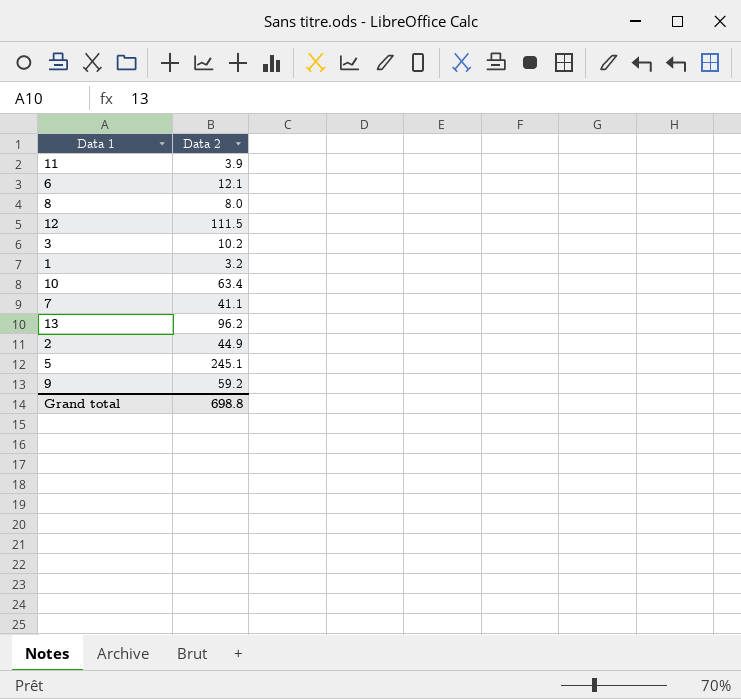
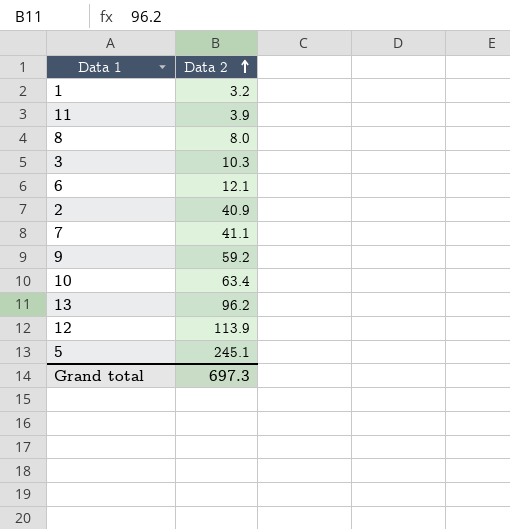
row order: none -> Data 2 ascending
3 | Data 2: 10.2 -> 10.3
2 | Data 2: 44.9 -> 40.9
12 | Data 2: 111.5 -> 113.9
Grand total | Data 2: 698.8 -> 697.3

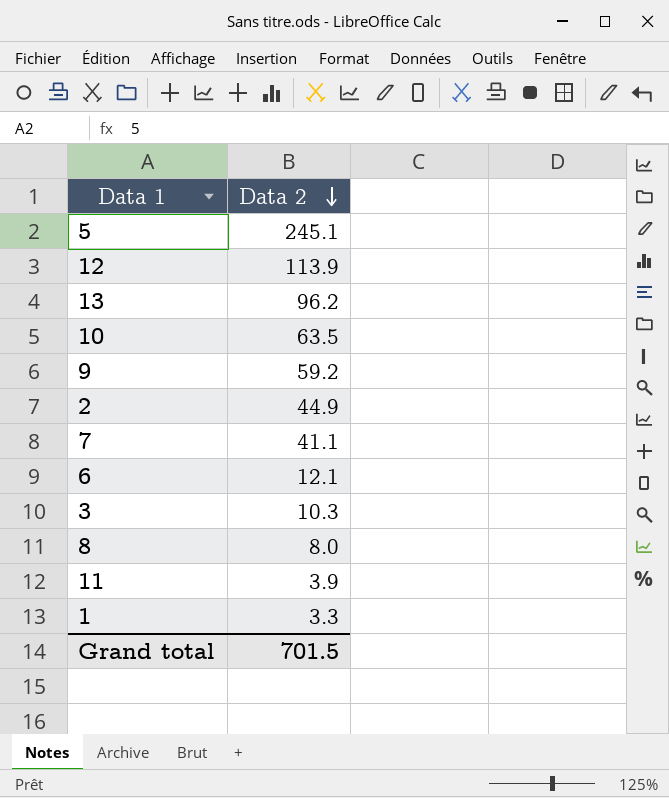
row order: Data 2 ascending -> Data 2 descending
10 | Data 2: 63.4 -> 63.5
2 | Data 2: 40.9 -> 44.9
1 | Data 2: 3.2 -> 3.3
Grand total | Data 2: 697.3 -> 701.5

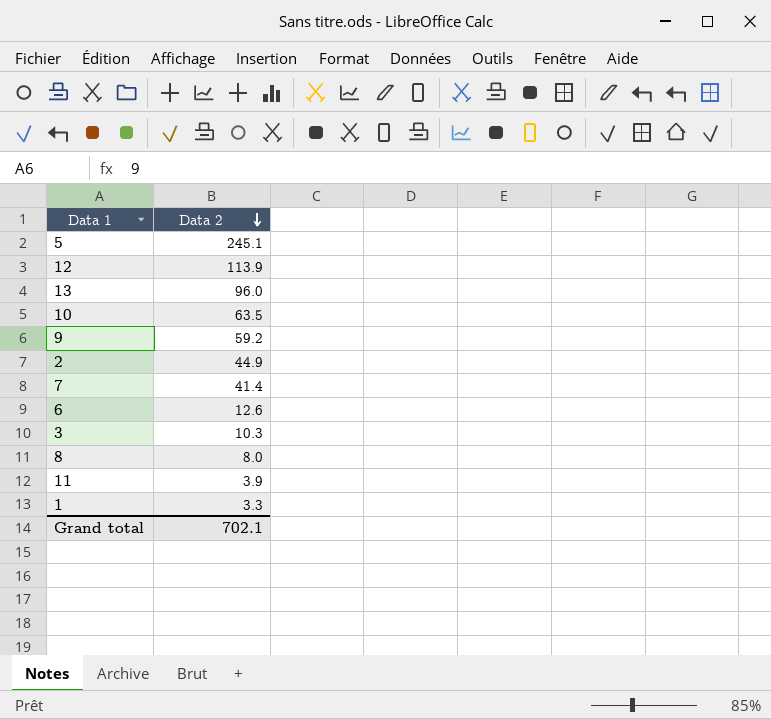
13 | Data 2: 96.2 -> 96.0
7 | Data 2: 41.1 -> 41.4
6 | Data 2: 12.1 -> 12.6
Grand total | Data 2: 701.5 -> 702.1

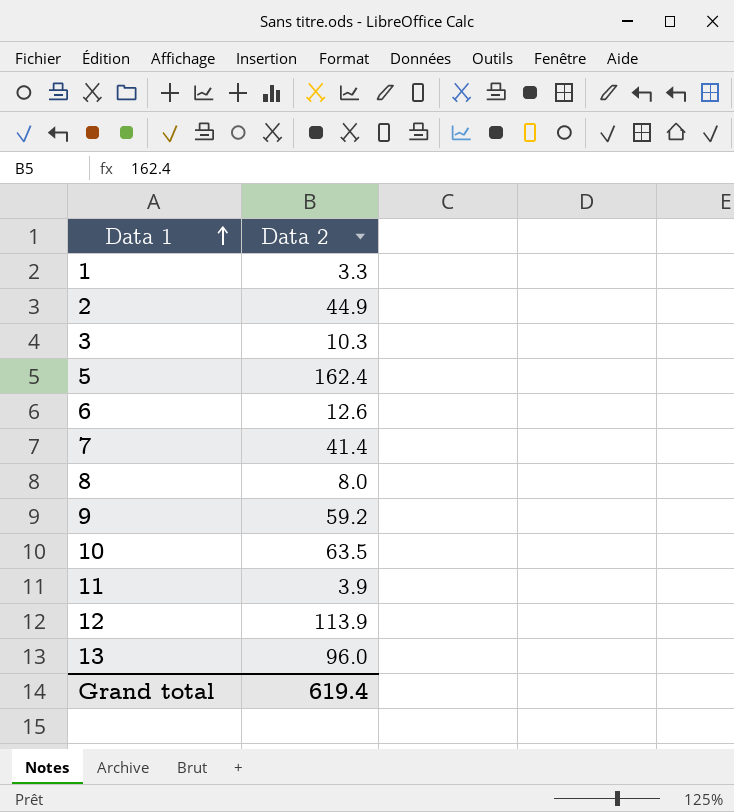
row order: Data 2 descending -> Data 1 ascending
5 | Data 2: 245.1 -> 162.4
Grand total | Data 2: 702.1 -> 619.4

